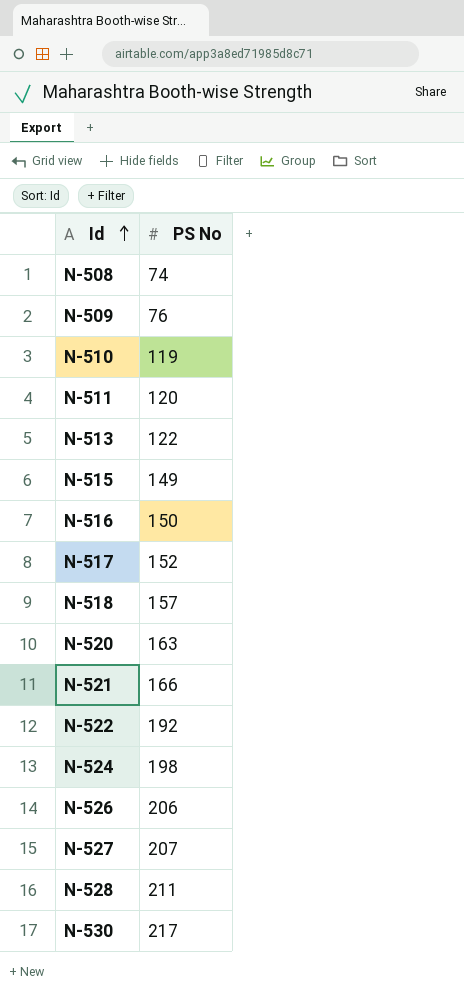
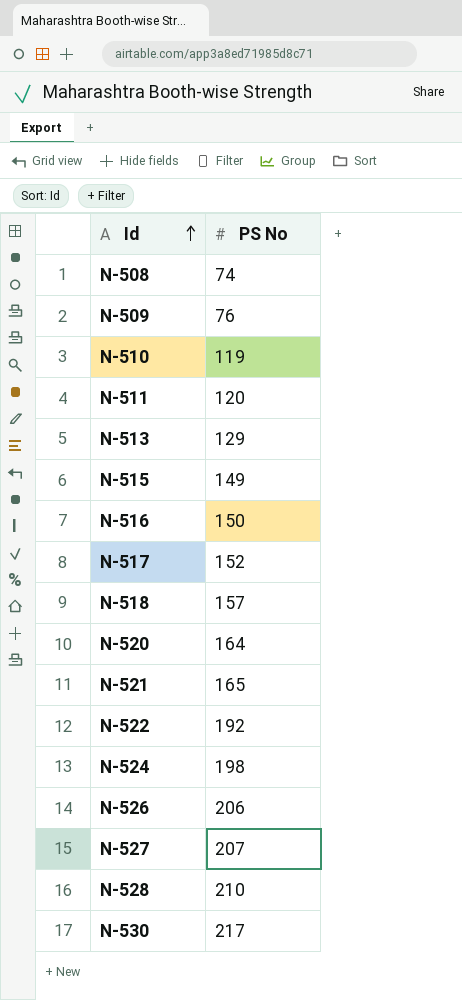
N-513 | PS No: 122 -> 129
N-520 | PS No: 163 -> 164
N-521 | PS No: 166 -> 165
N-528 | PS No: 211 -> 210

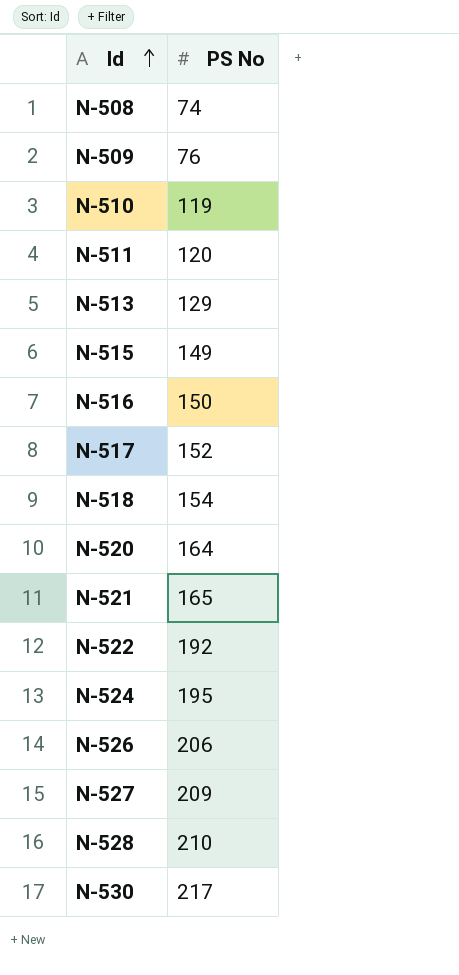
N-518 | PS No: 157 -> 154
N-524 | PS No: 198 -> 195
N-527 | PS No: 207 -> 209

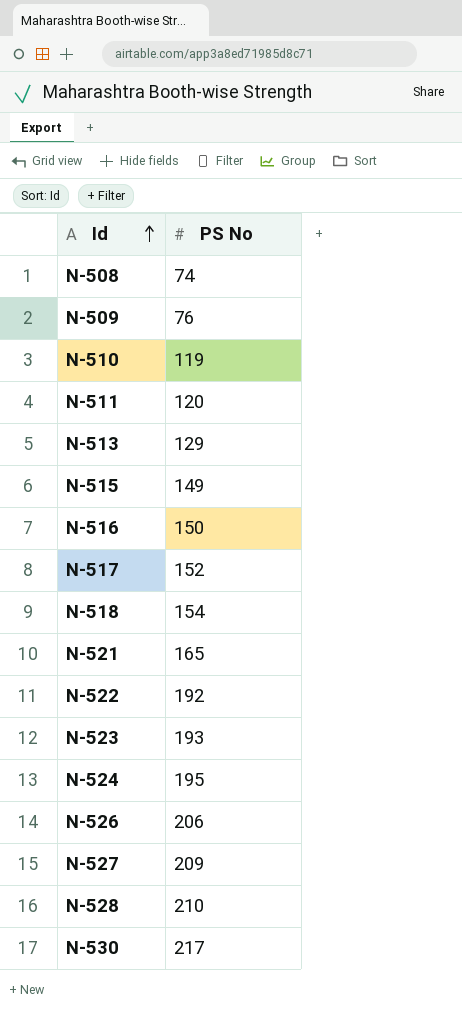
row N-520: 164 -> none
row N-523: none -> 193

